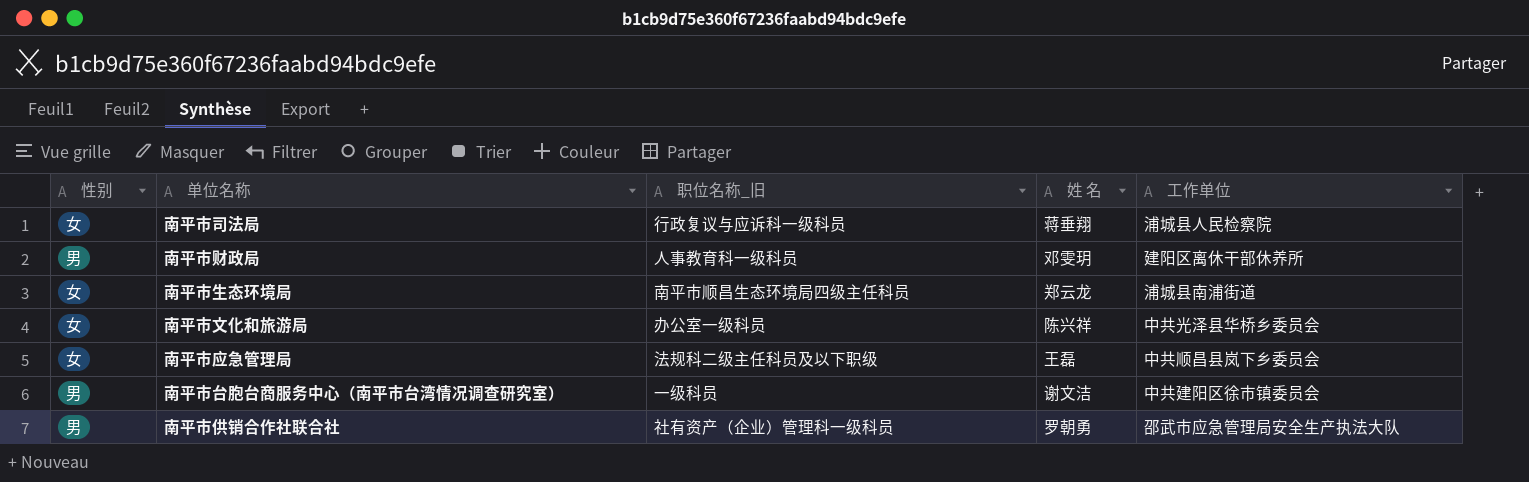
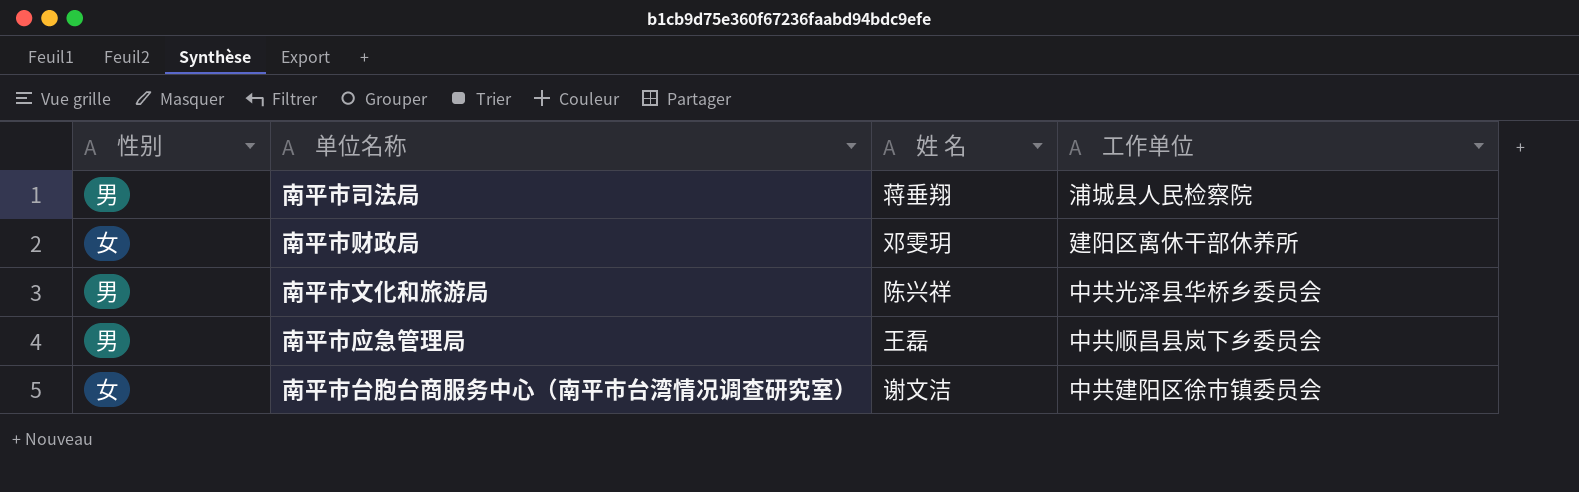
column 职位名称_旧 | position: 3 -> none
row 南平市生态环境局: 女 | 南平市顺昌生态环境局四级主任科员 | 郑云龙 | 浦城县南浦街道 -> none
row 南平市供销合作社联合社: 男 | 社有资产（企业）管理科一级科员 | 罗朝勇 | 邵武市应急管理局安全生产执法大队 -> none
南平市司法局 | 性别: 女 -> 男
南平市财政局 | 性别: 男 -> 女
南平市文化和旅游局 | 性别: 女 -> 男
南平市应急管理局 | 性别: 女 -> 男
南平市台胞台商服务中心（南平市台湾情况调查研究室） | 性别: 男 -> 女

